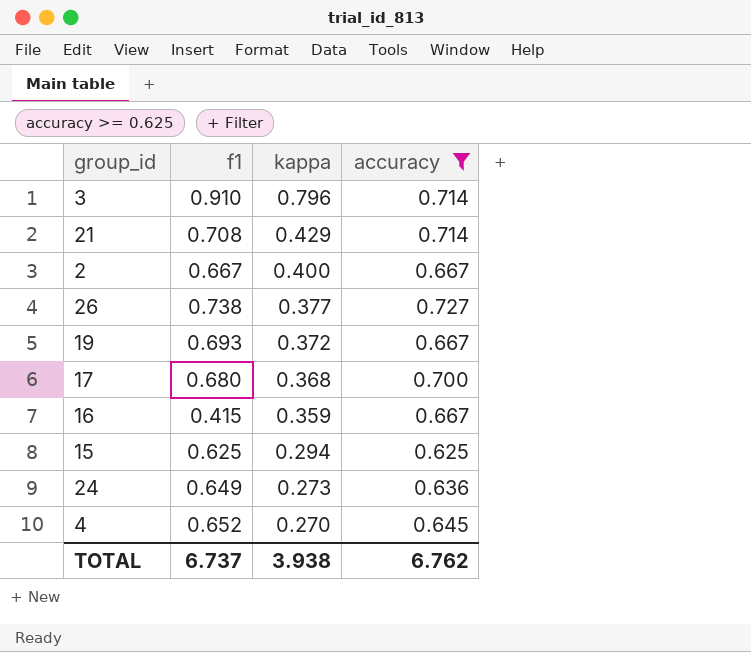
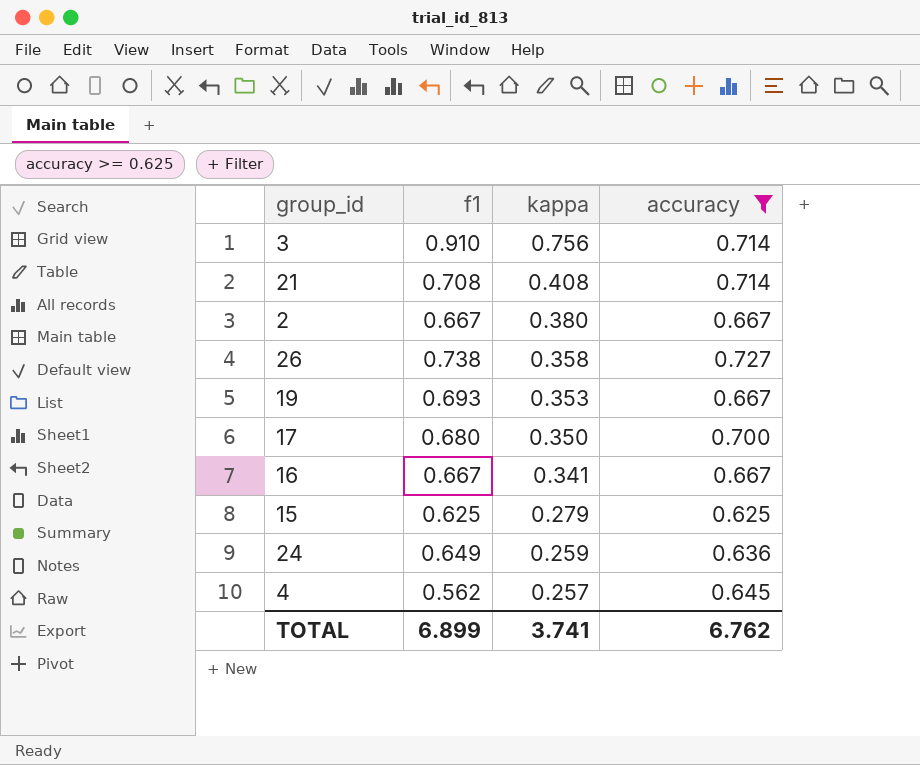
3 | kappa: 0.796 -> 0.756
21 | kappa: 0.429 -> 0.408
2 | kappa: 0.400 -> 0.380
26 | kappa: 0.377 -> 0.358
19 | kappa: 0.372 -> 0.353
17 | kappa: 0.368 -> 0.350
16 | f1: 0.415 -> 0.667
16 | kappa: 0.359 -> 0.341
15 | kappa: 0.294 -> 0.279
24 | kappa: 0.273 -> 0.259
4 | f1: 0.652 -> 0.562
4 | kappa: 0.270 -> 0.257
TOTAL | f1: 6.737 -> 6.899
TOTAL | kappa: 3.938 -> 3.741

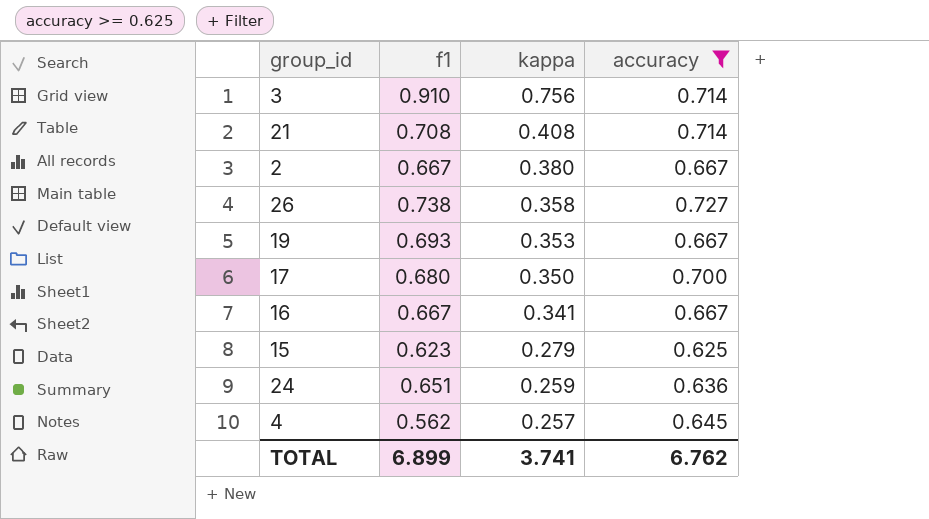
15 | f1: 0.625 -> 0.623
24 | f1: 0.649 -> 0.651

